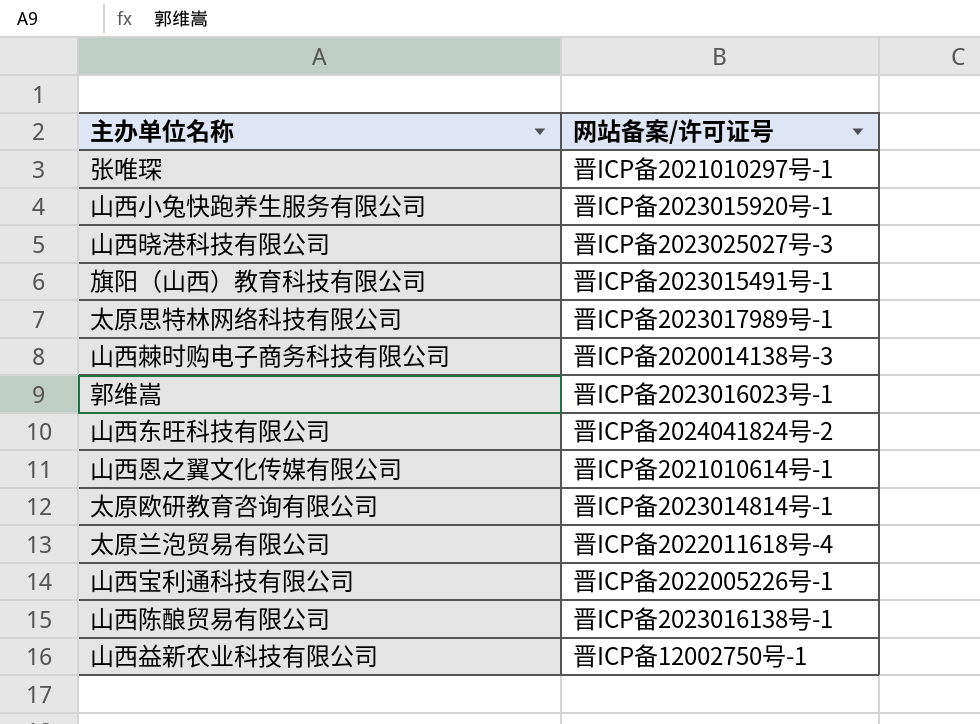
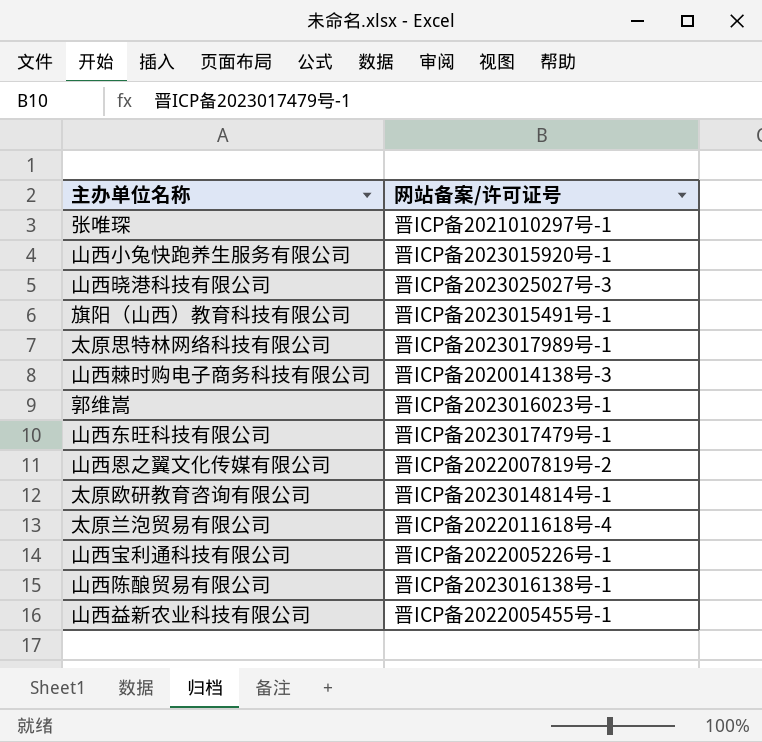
山西东旺科技有限公司 | 网站备案/许可证号: 晋ICP备2024041824号-2 -> 晋ICP备2023017479号-1
山西恩之翼文化传媒有限公司 | 网站备案/许可证号: 晋ICP备2021010614号-1 -> 晋ICP备2022007819号-2
山西益新农业科技有限公司 | 网站备案/许可证号: 晋ICP备12002750号-1 -> 晋ICP备2022005455号-1

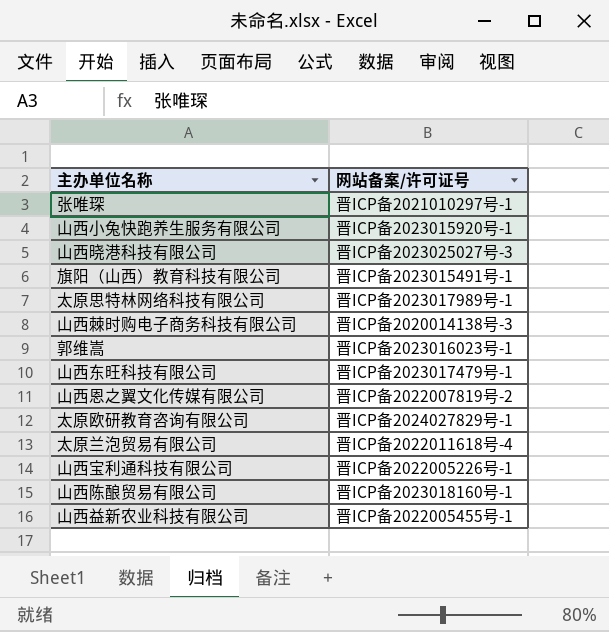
太原欧研教育咨询有限公司 | 网站备案/许可证号: 晋ICP备2023014814号-1 -> 晋ICP备2024027829号-1
山西陈酿贸易有限公司 | 网站备案/许可证号: 晋ICP备2023016138号-1 -> 晋ICP备2023018160号-1

